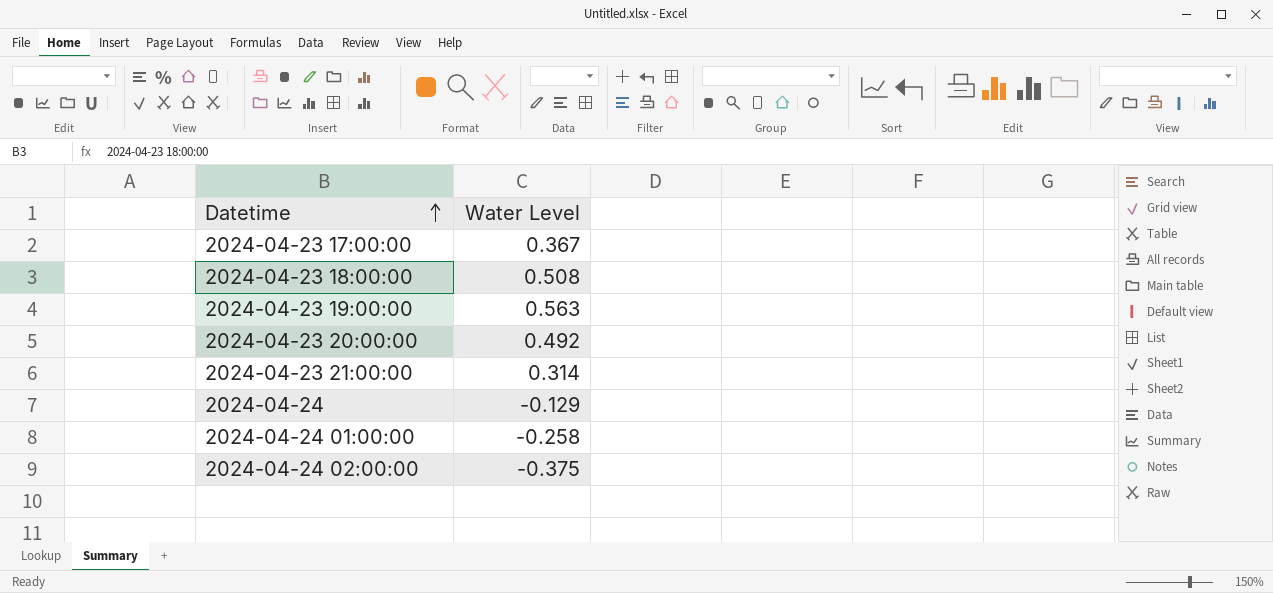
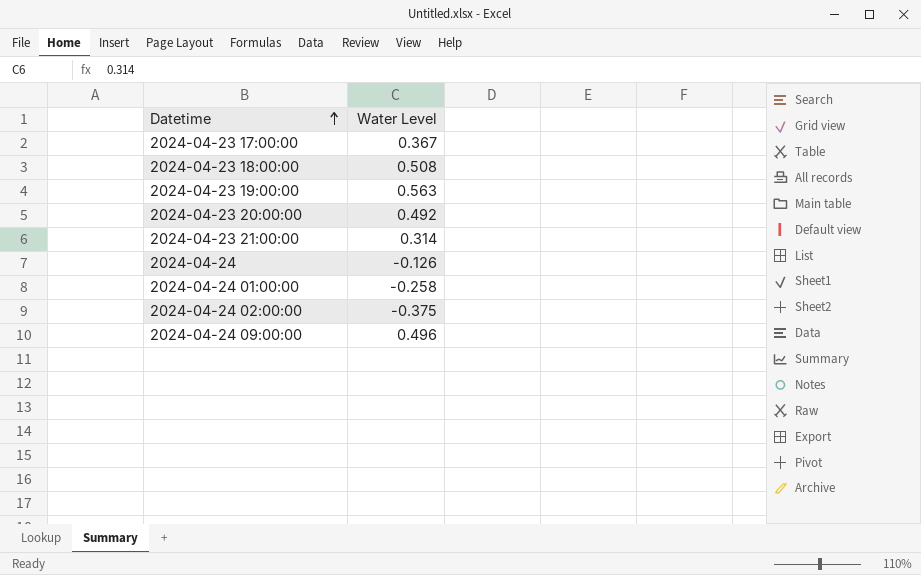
2024-04-24 | Water Level: -0.129 -> -0.126
row 2024-04-24 09:00:00: none -> 0.496

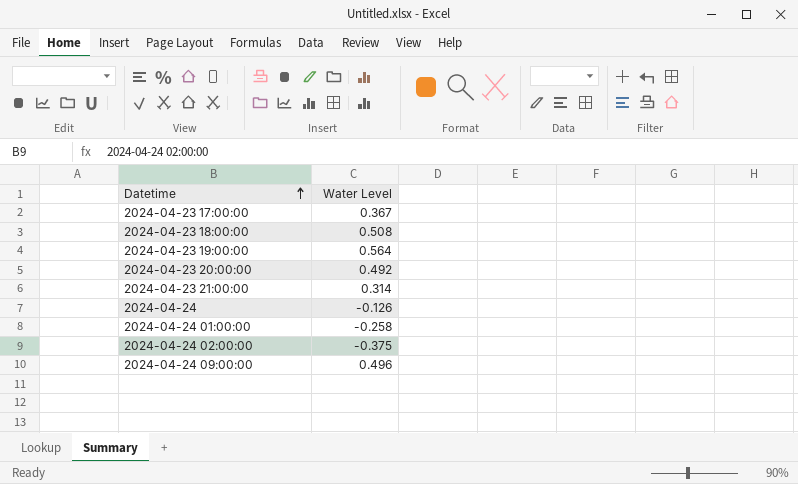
2024-04-23 19:00:00 | Water Level: 0.563 -> 0.564

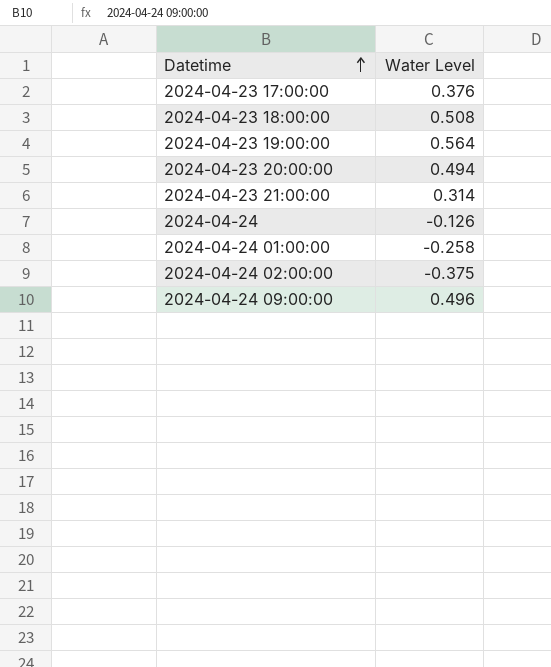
2024-04-23 17:00:00 | Water Level: 0.367 -> 0.376
2024-04-23 20:00:00 | Water Level: 0.492 -> 0.494

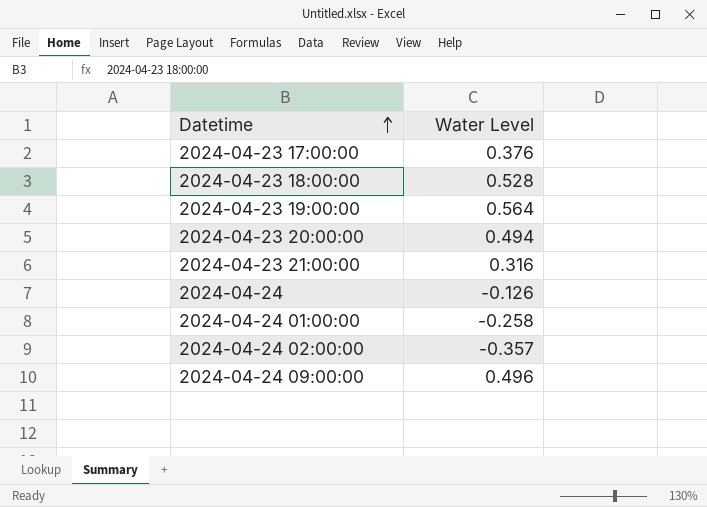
2024-04-23 18:00:00 | Water Level: 0.508 -> 0.528
2024-04-23 21:00:00 | Water Level: 0.314 -> 0.316
2024-04-24 02:00:00 | Water Level: -0.375 -> -0.357

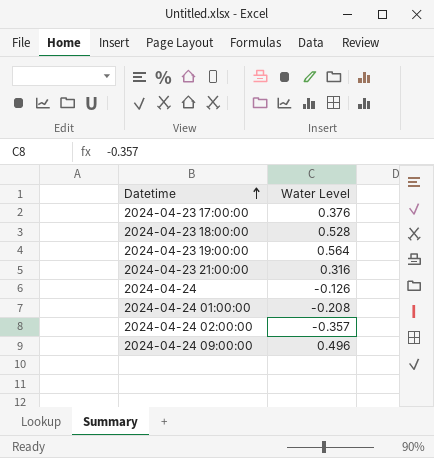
row 2024-04-23 20:00:00: 0.494 -> none
2024-04-24 01:00:00 | Water Level: -0.258 -> -0.208

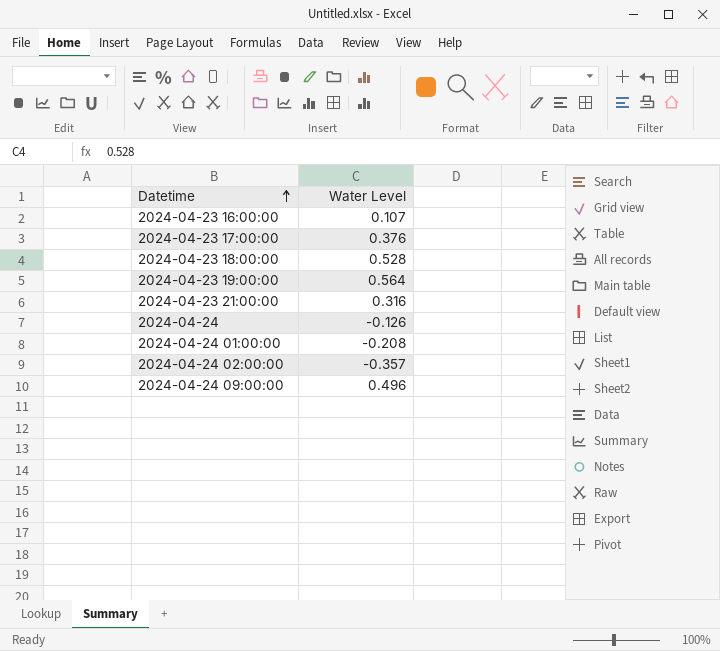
row 2024-04-23 16:00:00: none -> 0.107

